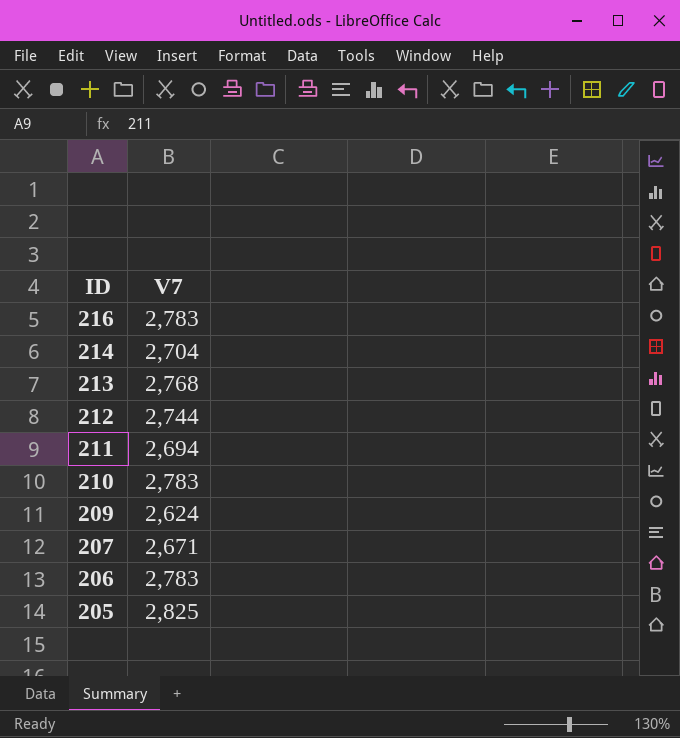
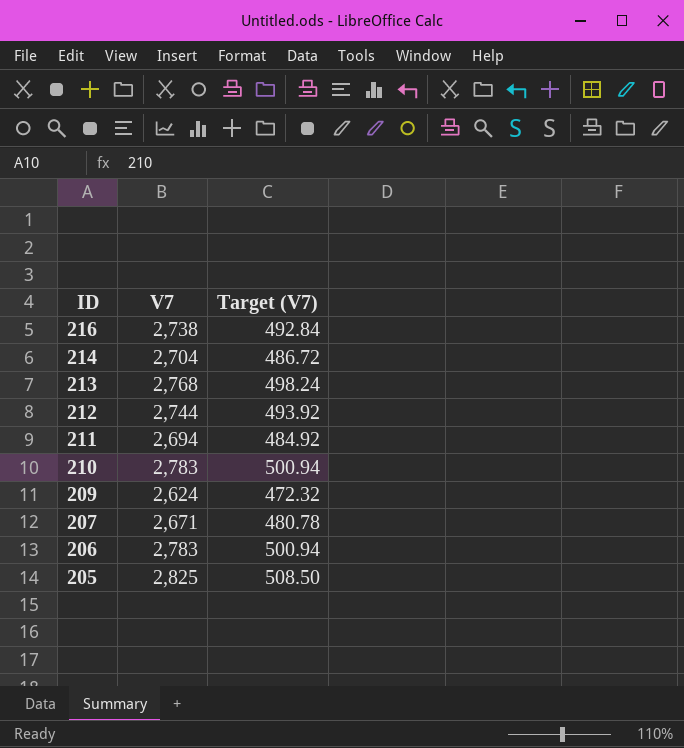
column Target (V7) | formula: none -> [V7] * 0.18
216 | V7: 2,783 -> 2,738

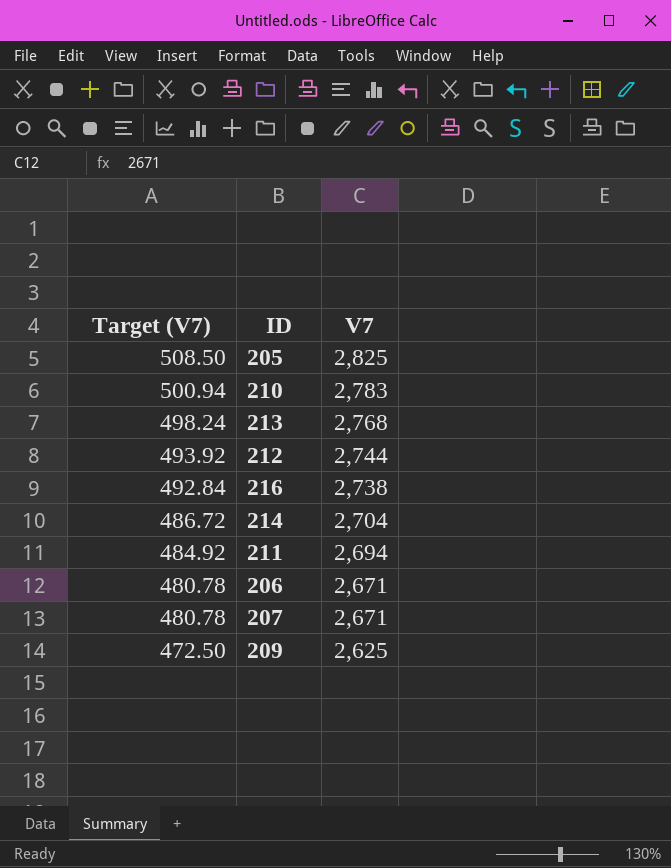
row order: ID descending -> Target (V7) descending
column Target (V7) | position: 3 -> 1
206 | Target (V7): 500.94 -> 480.78
206 | V7: 2,783 -> 2,671
209 | Target (V7): 472.32 -> 472.50
209 | V7: 2,624 -> 2,625

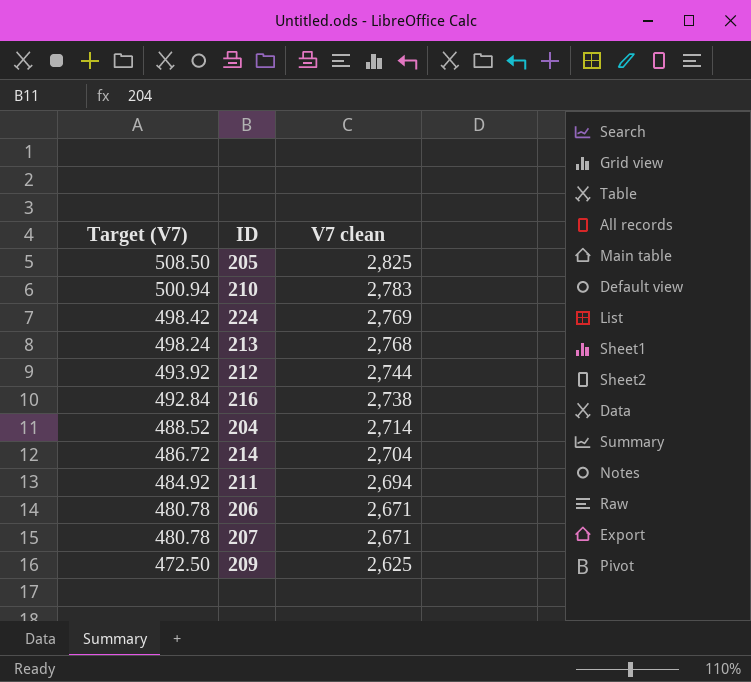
column name: V7 -> V7 clean
row 224: none -> 498.42 | 2,769
row 204: none -> 488.52 | 2,714

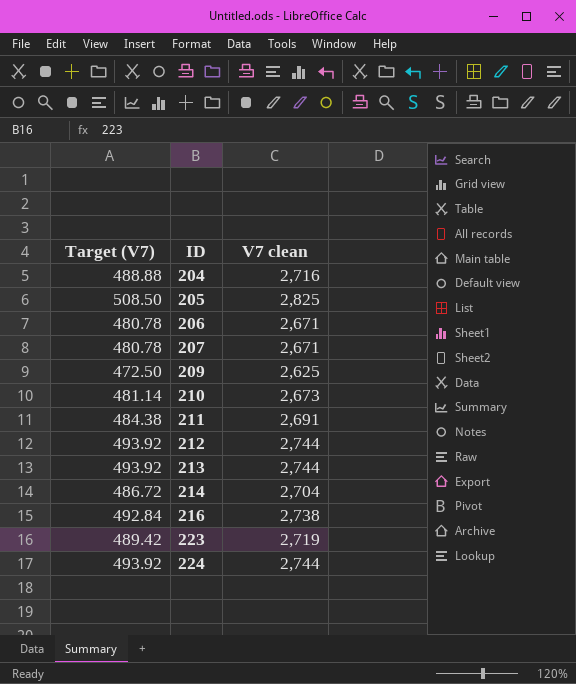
row order: Target (V7) descending -> ID ascending
204 | Target (V7): 488.52 -> 488.88
204 | V7 clean: 2,714 -> 2,716
210 | Target (V7): 500.94 -> 481.14
210 | V7 clean: 2,783 -> 2,673
211 | Target (V7): 484.92 -> 484.38
211 | V7 clean: 2,694 -> 2,691
213 | Target (V7): 498.24 -> 493.92
213 | V7 clean: 2,768 -> 2,744
row 223: none -> 489.42 | 2,719
224 | Target (V7): 498.42 -> 493.92
224 | V7 clean: 2,769 -> 2,744

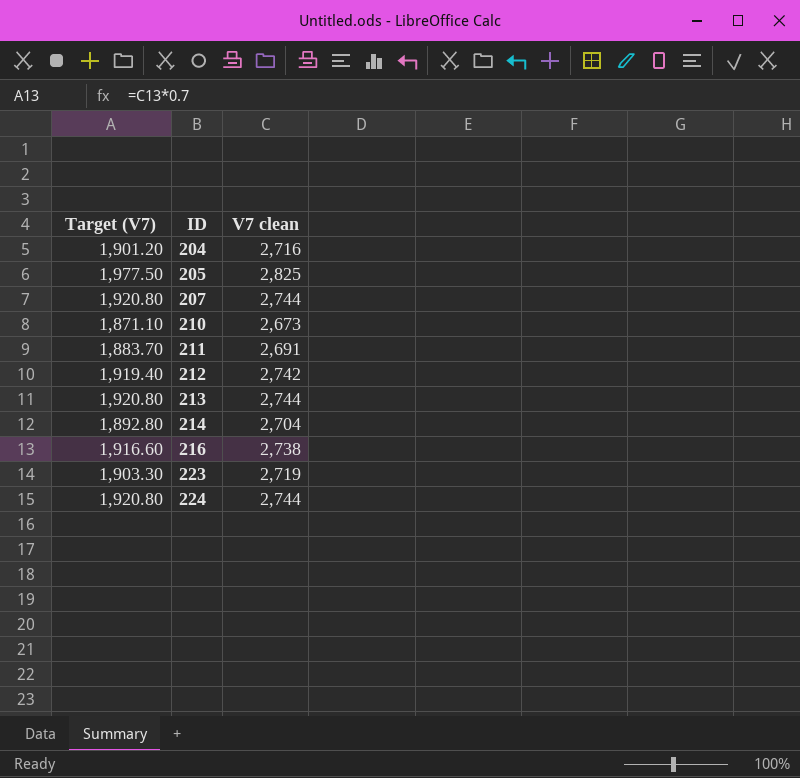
column Target (V7) | formula: [V7 clean] * 0.18 -> [V7 clean] * 0.7
row 206: 480.78 | 2,671 -> none
row 209: 472.50 | 2,625 -> none
207 | V7 clean: 2,671 -> 2,744
212 | V7 clean: 2,744 -> 2,742

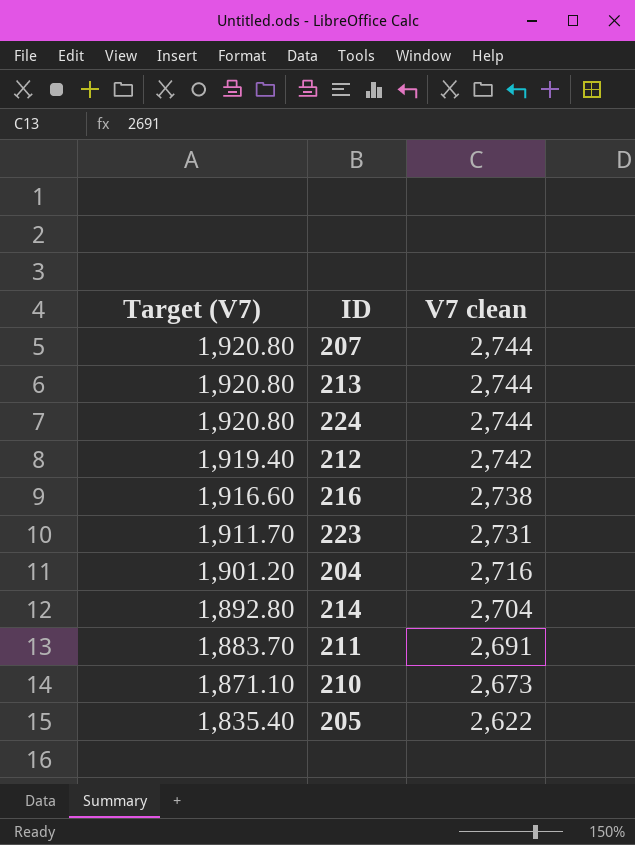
row order: ID ascending -> Target (V7) descending
223 | Target (V7): 1,903.30 -> 1,911.70
223 | V7 clean: 2,719 -> 2,731
205 | Target (V7): 1,977.50 -> 1,835.40
205 | V7 clean: 2,825 -> 2,622

